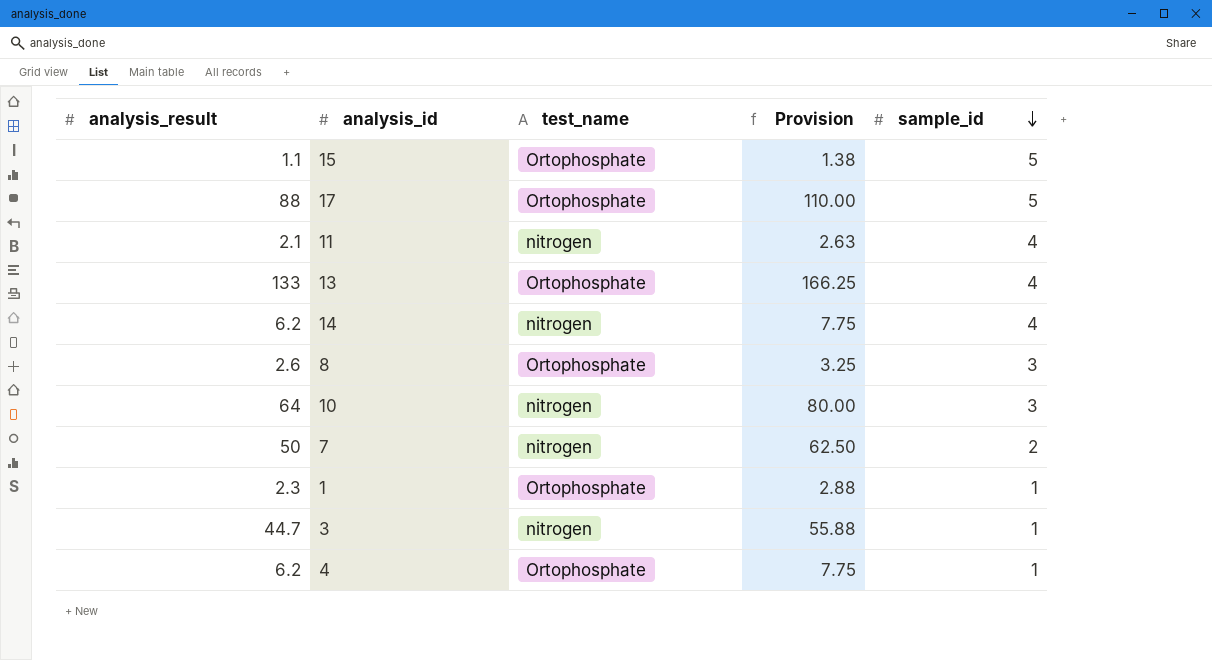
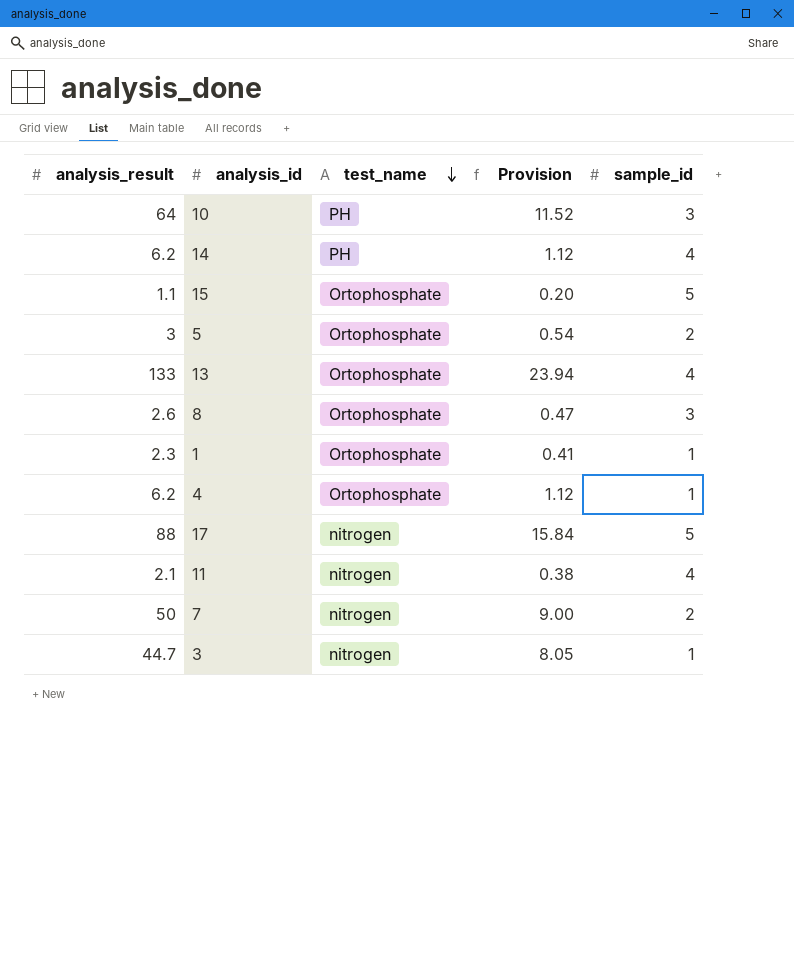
row order: sample_id descending -> test_name descending
column Provision | formula: [analysis_result] * 1.25 -> [analysis_result] * 0.18
10 | test_name: nitrogen -> PH
14 | test_name: nitrogen -> PH
row 5: none -> 3 | Ortophosphate | 0.54 | 2
17 | test_name: Ortophosphate -> nitrogen

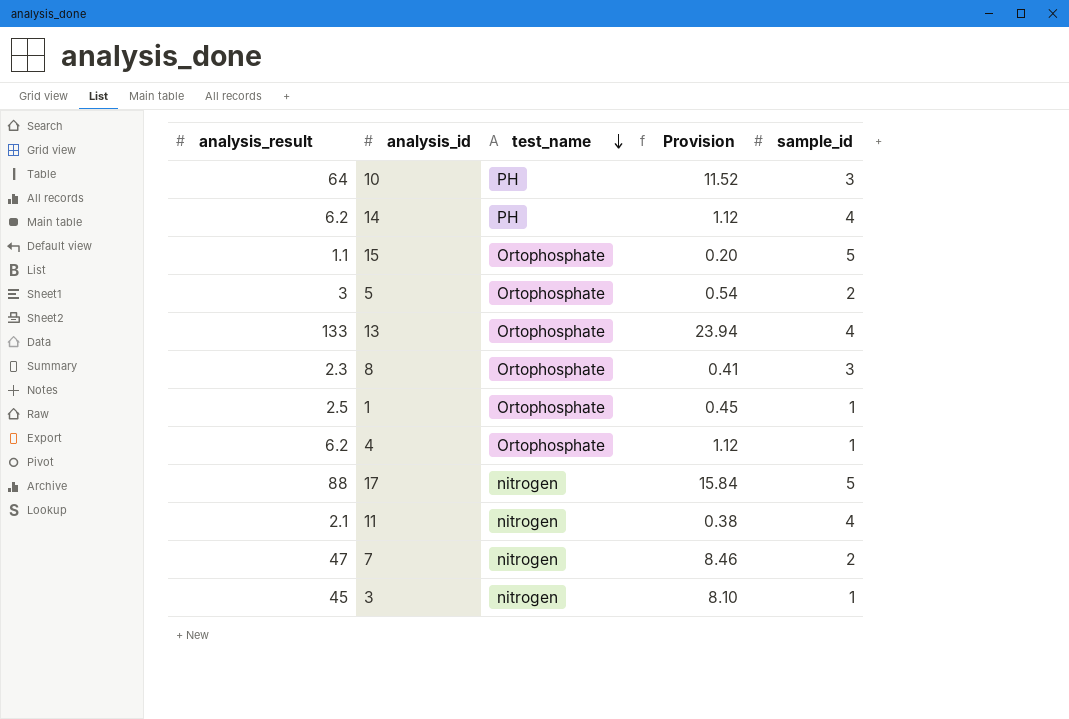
8 | analysis_result: 2.6 -> 2.3
8 | Provision: 0.47 -> 0.41
1 | analysis_result: 2.3 -> 2.5
1 | Provision: 0.41 -> 0.45
7 | analysis_result: 50 -> 47
7 | Provision: 9.00 -> 8.46
3 | analysis_result: 44.7 -> 45
3 | Provision: 8.05 -> 8.10

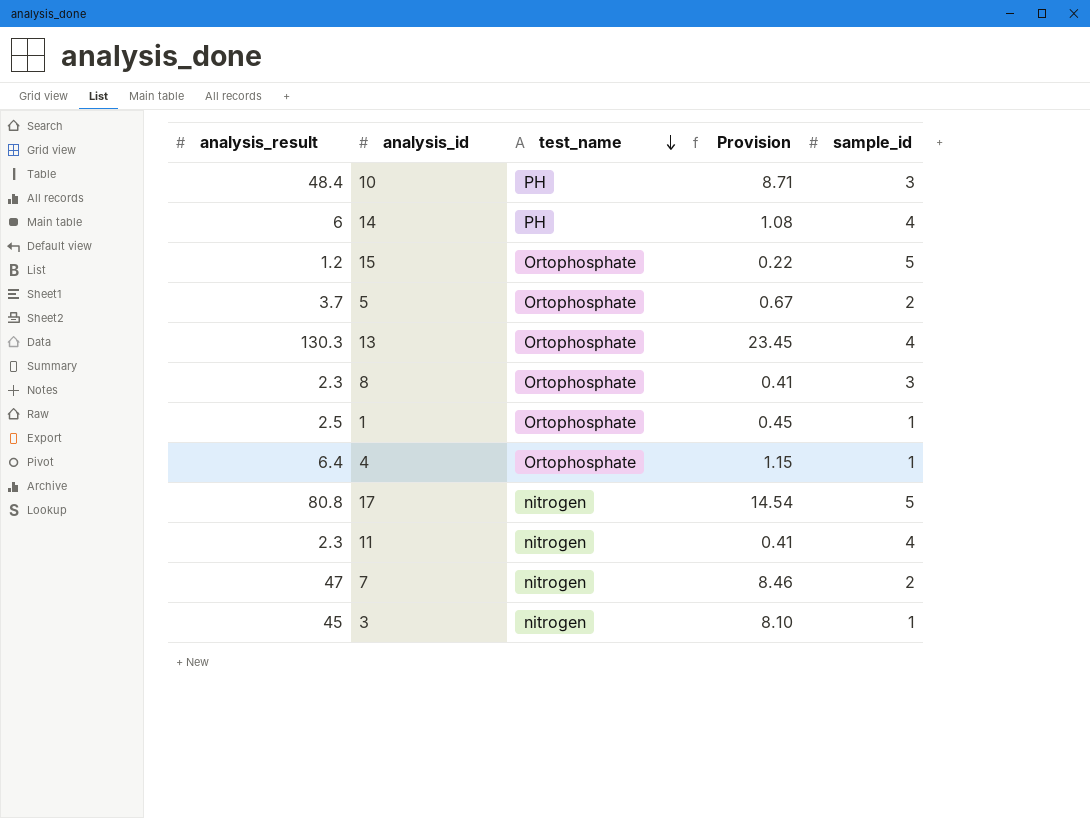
10 | analysis_result: 64 -> 48.4
10 | Provision: 11.52 -> 8.71
14 | analysis_result: 6.2 -> 6
14 | Provision: 1.12 -> 1.08
15 | analysis_result: 1.1 -> 1.2
15 | Provision: 0.20 -> 0.22
5 | analysis_result: 3 -> 3.7
5 | Provision: 0.54 -> 0.67
13 | analysis_result: 133 -> 130.3
13 | Provision: 23.94 -> 23.45
4 | analysis_result: 6.2 -> 6.4
4 | Provision: 1.12 -> 1.15
17 | analysis_result: 88 -> 80.8
17 | Provision: 15.84 -> 14.54
11 | analysis_result: 2.1 -> 2.3
11 | Provision: 0.38 -> 0.41

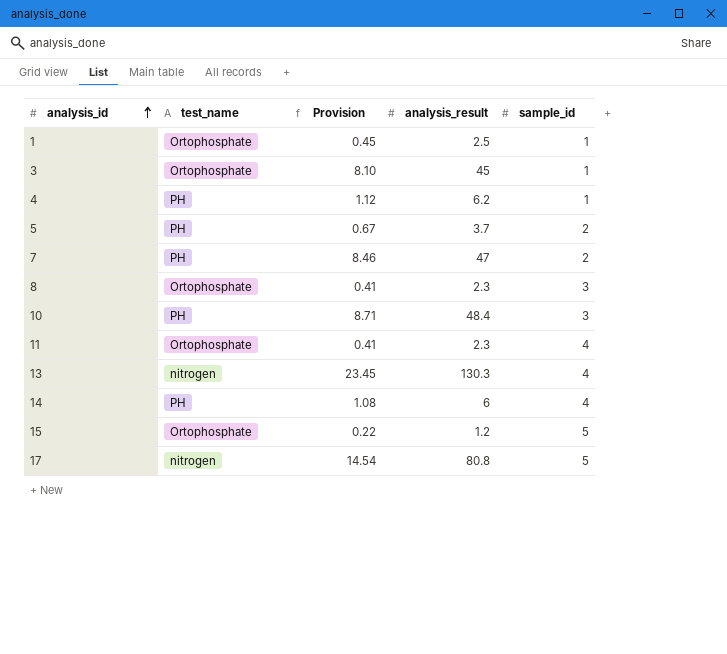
row order: test_name descending -> analysis_id ascending
column analysis_result | position: 1 -> 4
3 | test_name: nitrogen -> Ortophosphate
4 | test_name: Ortophosphate -> PH
4 | Provision: 1.15 -> 1.12
4 | analysis_result: 6.4 -> 6.2
5 | test_name: Ortophosphate -> PH
7 | test_name: nitrogen -> PH
11 | test_name: nitrogen -> Ortophosphate
13 | test_name: Ortophosphate -> nitrogen

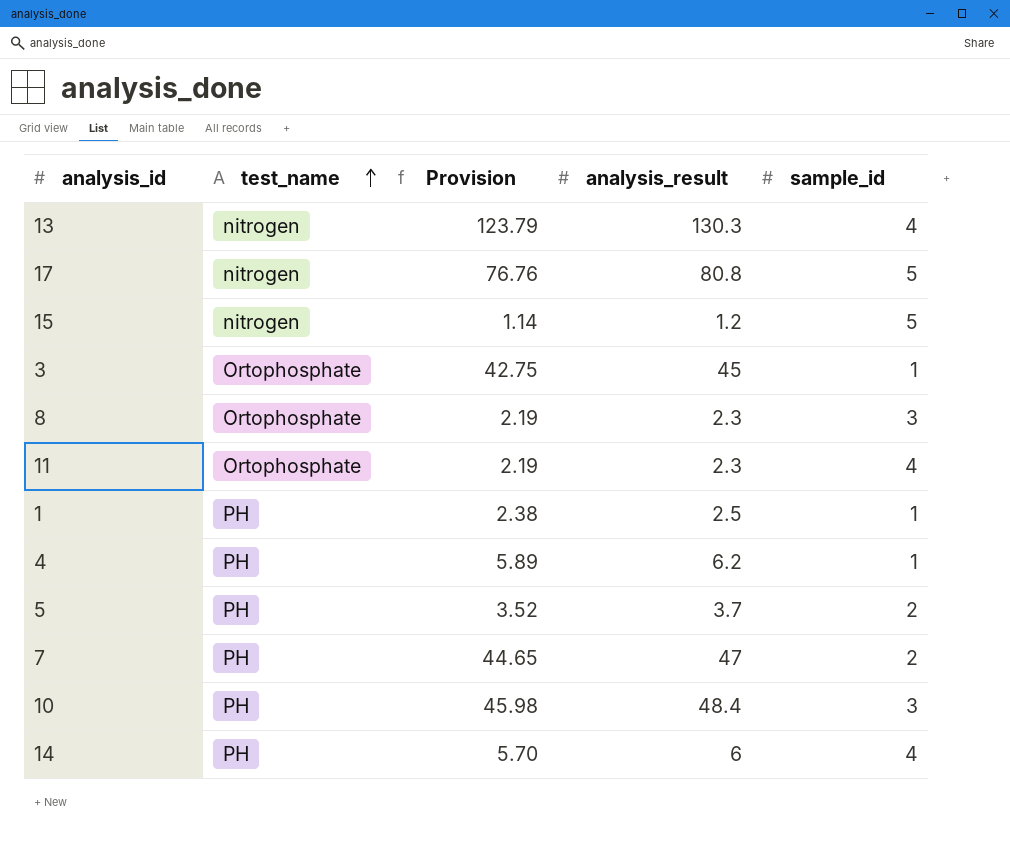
row order: analysis_id ascending -> test_name ascending
column Provision | formula: [analysis_result] * 0.18 -> [analysis_result] * 0.95
15 | test_name: Ortophosphate -> nitrogen
1 | test_name: Ortophosphate -> PH

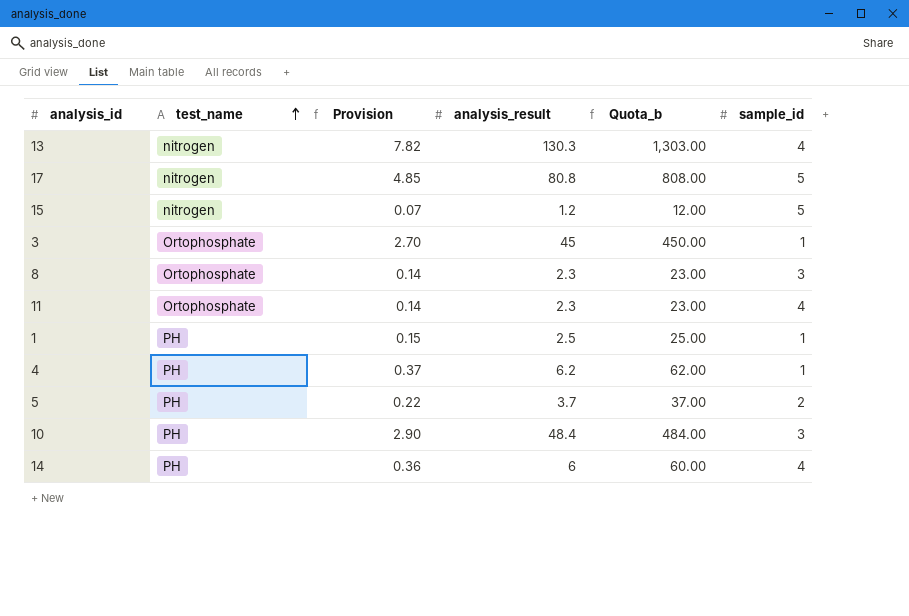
column Provision | formula: [analysis_result] * 0.95 -> [analysis_result] * 0.06
column Quota_b | formula: none -> [analysis_result] * 10
row 7: PH | 44.65 | 47 | 2 -> none

